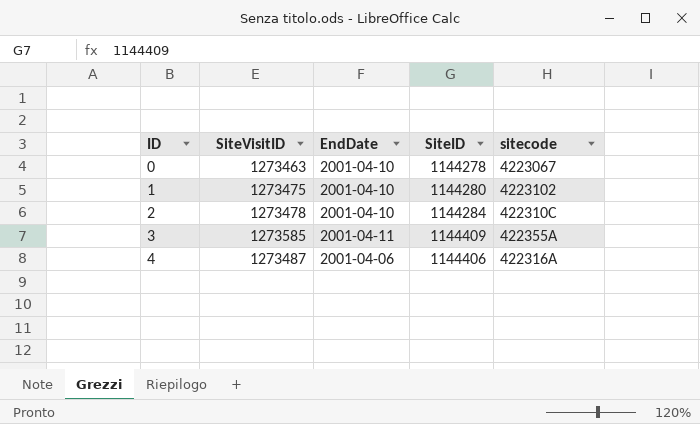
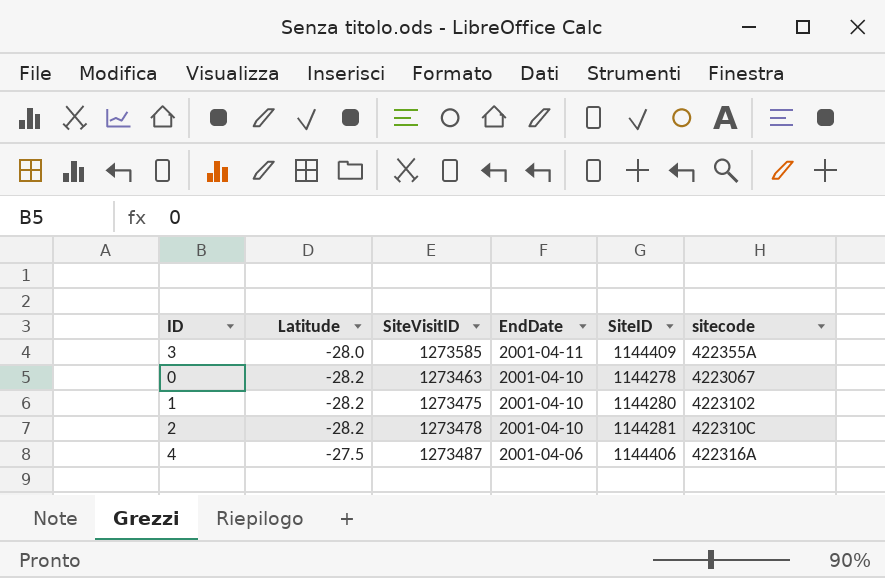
row order: ID ascending -> EndDate descending
column Latitude | position: none -> 2
2 | SiteID: 1144284 -> 1144281

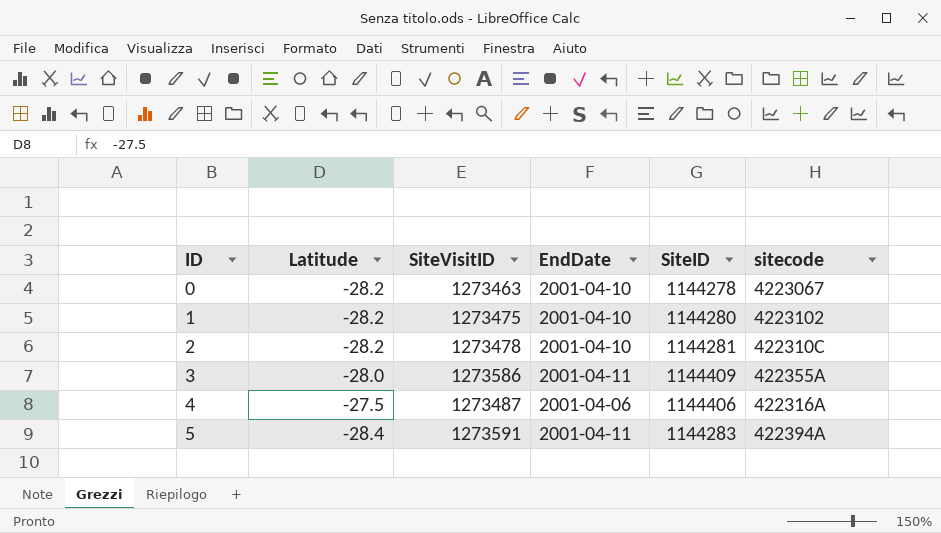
row order: EndDate descending -> ID ascending
3 | SiteVisitID: 1273585 -> 1273586
row 5: none -> -28.4 | 1273591 | 2001-04-11 | 1144283 | 422394A

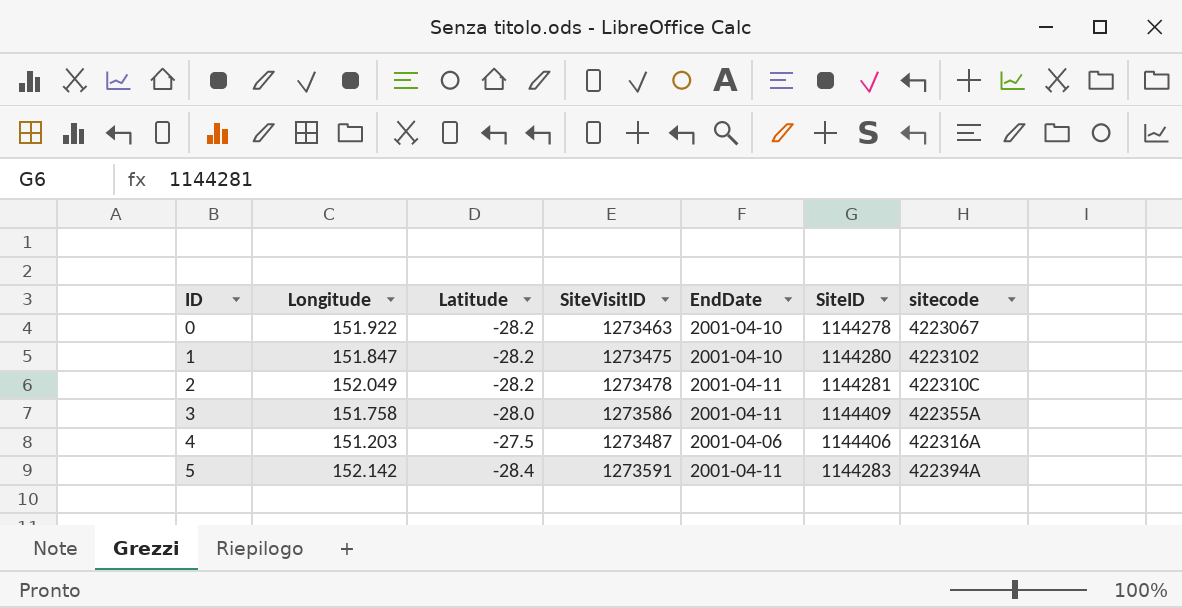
column Longitude | position: none -> 2
2 | EndDate: 2001-04-10 -> 2001-04-11

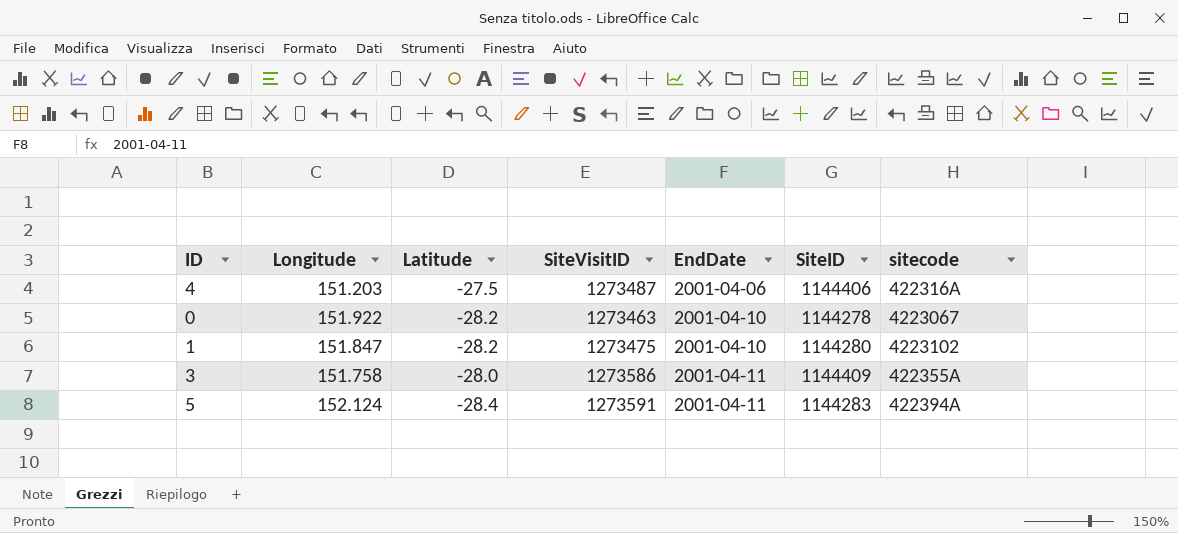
row order: ID ascending -> EndDate ascending
row 2: 152.049 | -28.2 | 1273478 | 2001-04-11 | 1144281 | 422310C -> none
5 | Longitude: 152.142 -> 152.124

